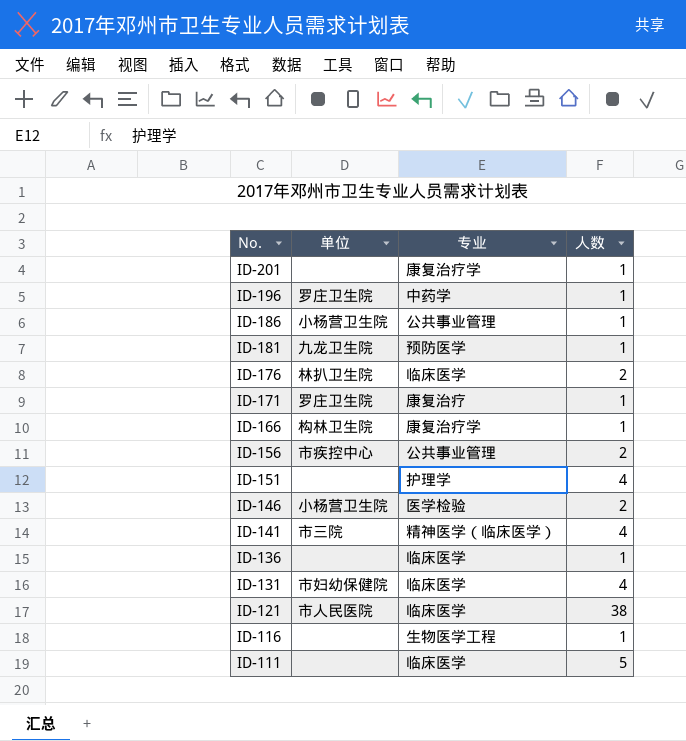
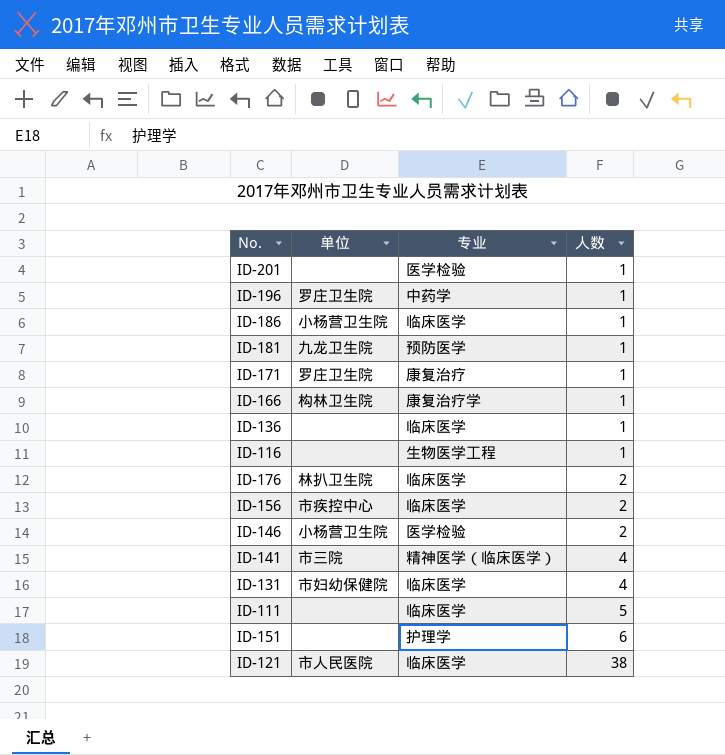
row order: No. descending -> 人数 ascending
ID-201 | 专业: 康复治疗学 -> 医学检验
ID-186 | 专业: 公共事业管理 -> 临床医学
ID-156 | 专业: 公共事业管理 -> 临床医学
ID-151 | 人数: 4 -> 6

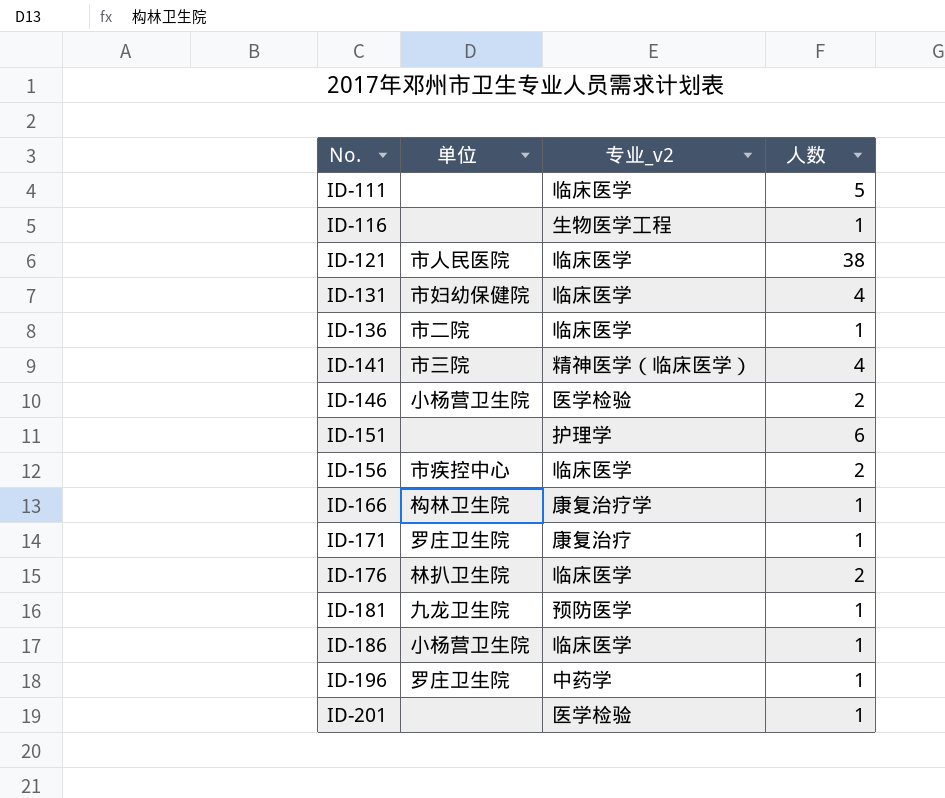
row order: 人数 ascending -> No. ascending
column name: 专业 -> 专业_v2
ID-136 | 单位: none -> 市二院

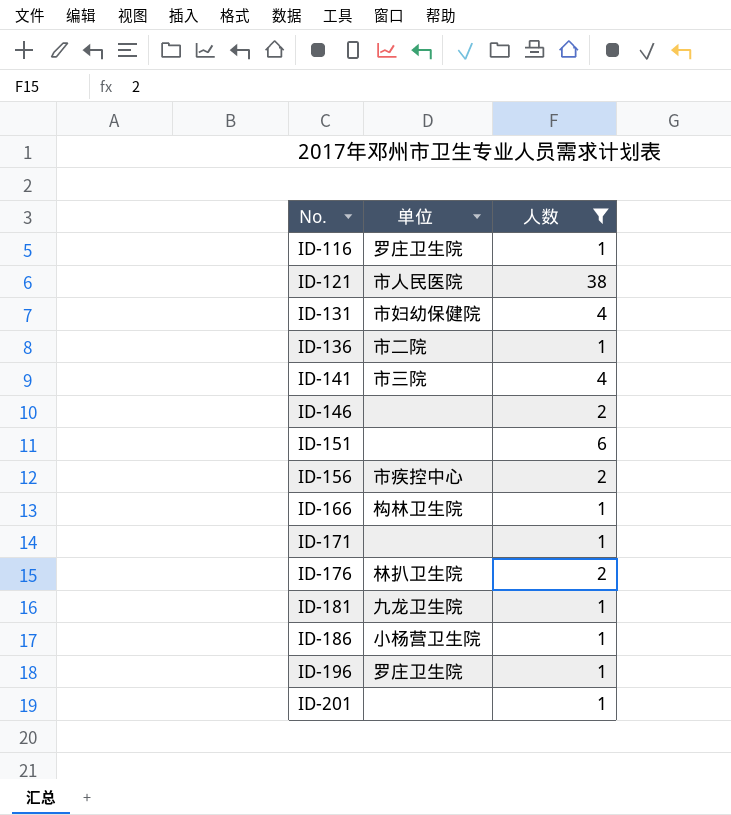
filter: none -> 人数 != 5
column 专业_v2 | position: 3 -> none
ID-116 | 单位: none -> 罗庄卫生院
ID-146 | 单位: 小杨营卫生院 -> none
ID-171 | 单位: 罗庄卫生院 -> none

